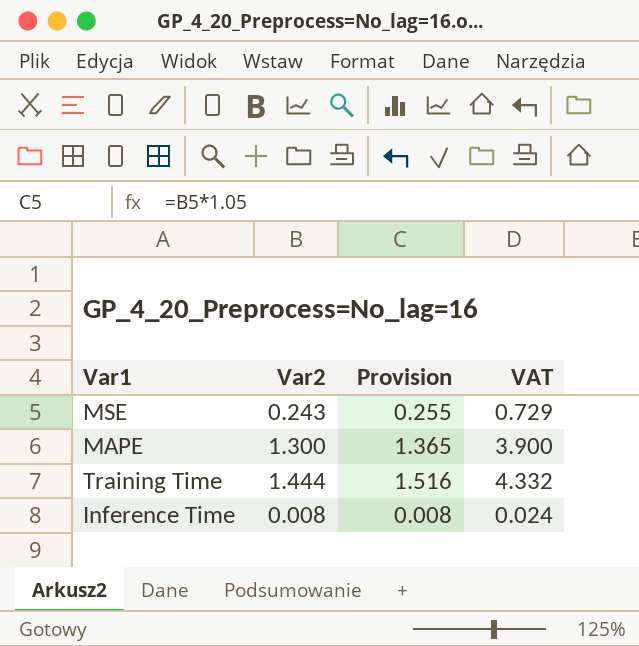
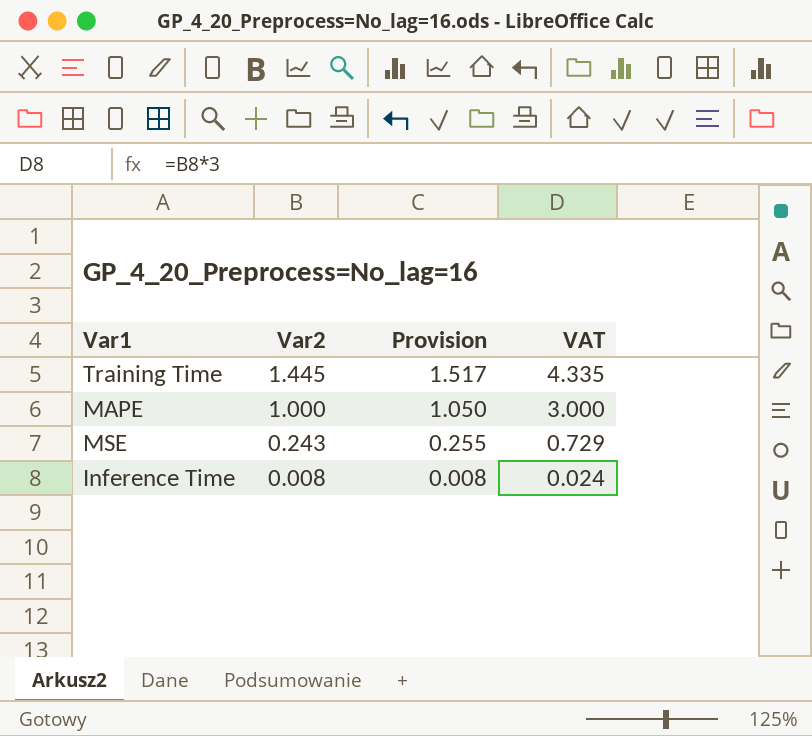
row order: none -> Var2 descending
Training Time | Var2: 1.444 -> 1.445
Training Time | Provision: 1.516 -> 1.517
Training Time | VAT: 4.332 -> 4.335
MAPE | Var2: 1.300 -> 1.000
MAPE | Provision: 1.365 -> 1.050
MAPE | VAT: 3.900 -> 3.000

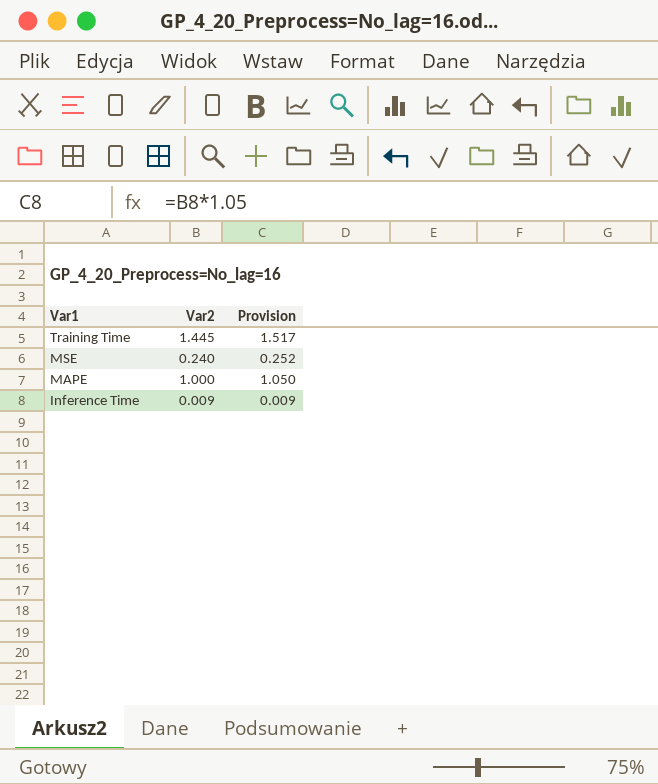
row order: Var2 descending -> Var1 descending
column VAT | formula: [Var2] * 3 -> none
MSE | Var2: 0.243 -> 0.240
MSE | Provision: 0.255 -> 0.252
Inference Time | Var2: 0.008 -> 0.009
Inference Time | Provision: 0.008 -> 0.009

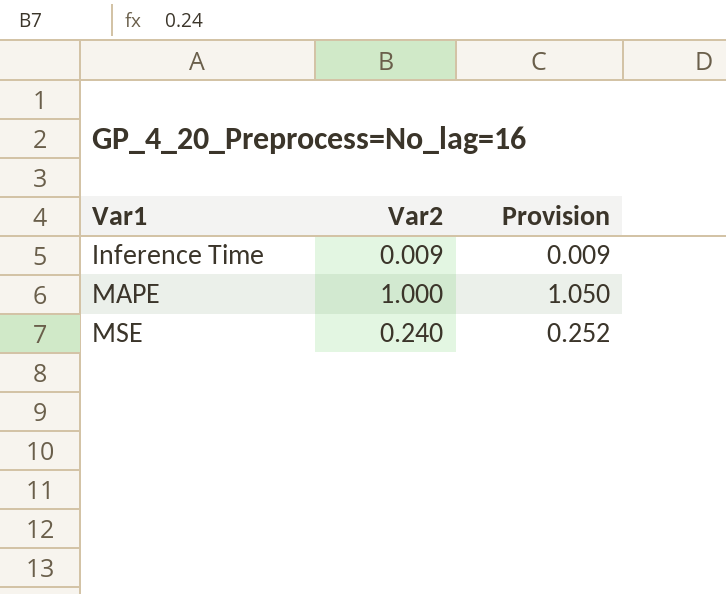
row order: Var1 descending -> Var1 ascending
row Training Time: 1.445 | 1.517 -> none

